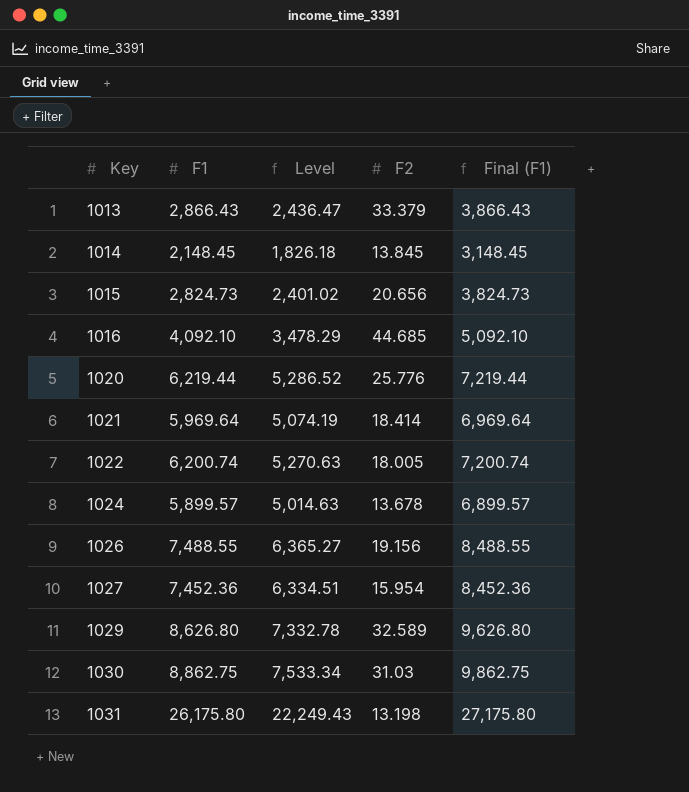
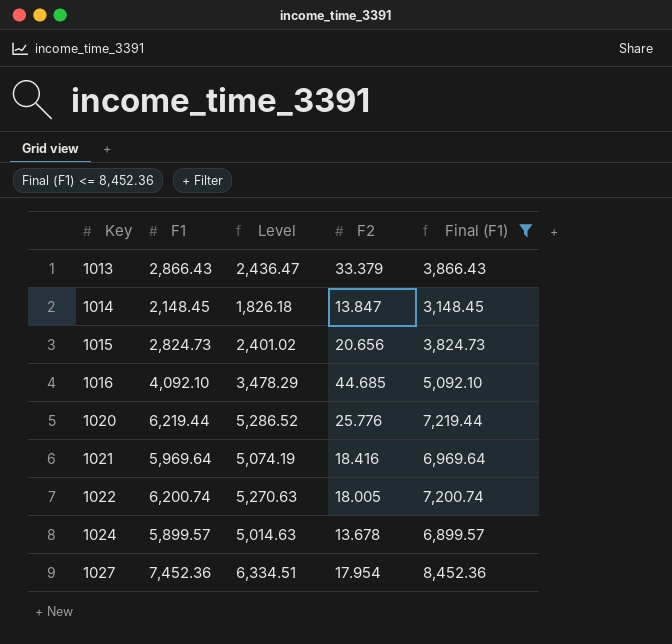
filter: none -> Final (F1) <= 8,452.36
1014 | F2: 13.845 -> 13.847
1021 | F2: 18.414 -> 18.416
1027 | F2: 15.954 -> 17.954

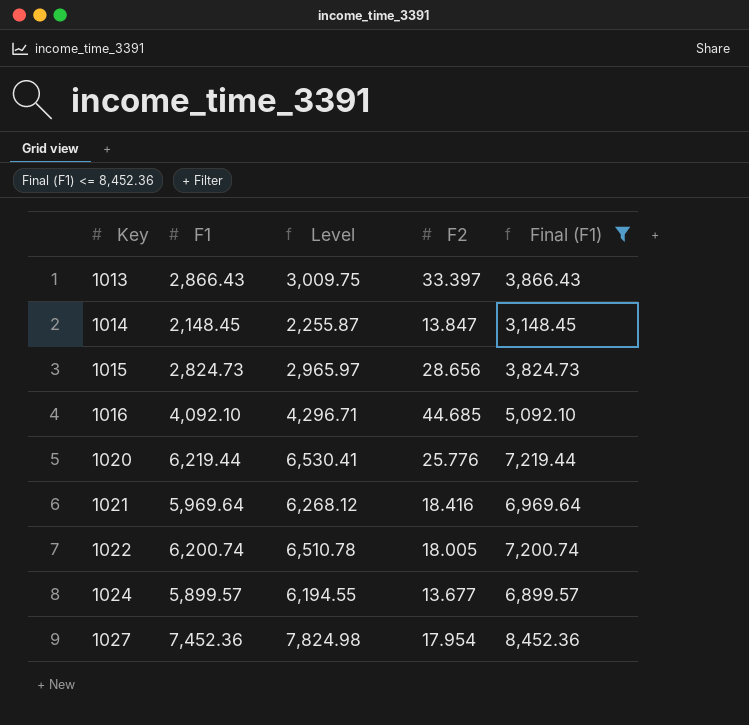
column Level | formula: [F1] * 0.85 -> [F1] * 1.05
1013 | F2: 33.379 -> 33.397
1015 | F2: 20.656 -> 28.656
1024 | F2: 13.678 -> 13.677

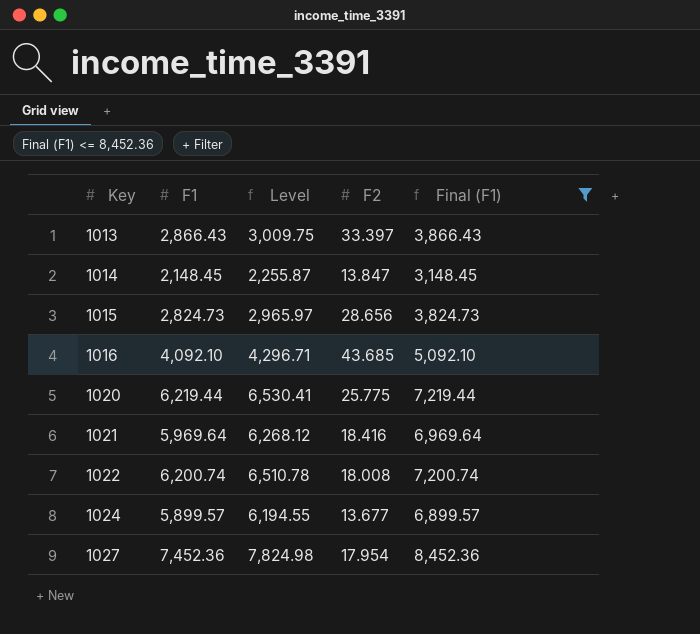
1016 | F2: 44.685 -> 43.685
1020 | F2: 25.776 -> 25.775
1022 | F2: 18.005 -> 18.008

